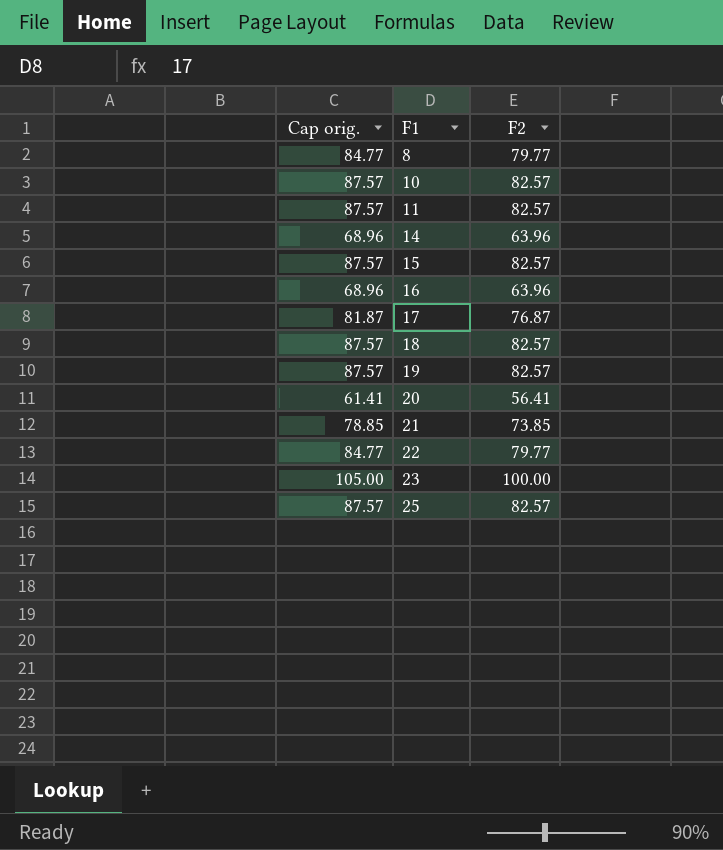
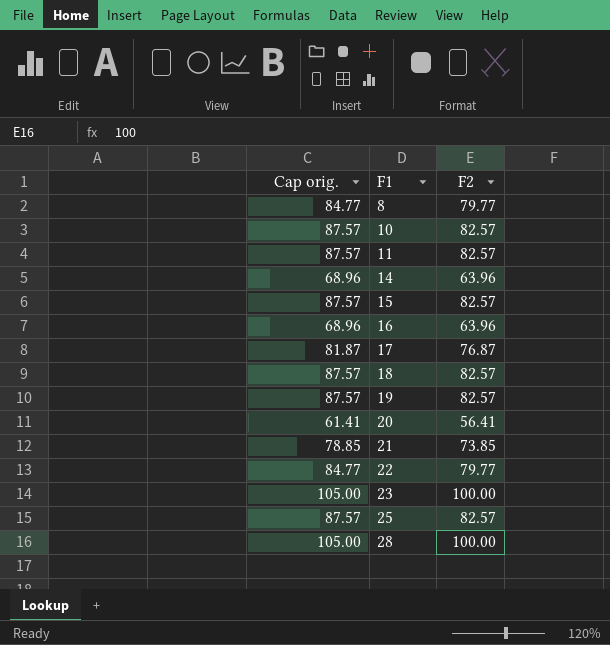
row 28: none -> 105.00 | 100.00

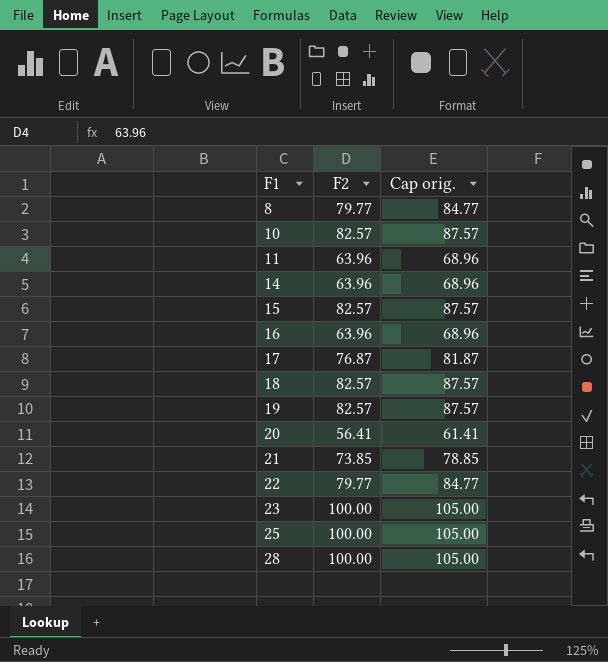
column Cap orig. | position: 1 -> 3
11 | F2: 82.57 -> 63.96
11 | Cap orig.: 87.57 -> 68.96
25 | F2: 82.57 -> 100.00
25 | Cap orig.: 87.57 -> 105.00

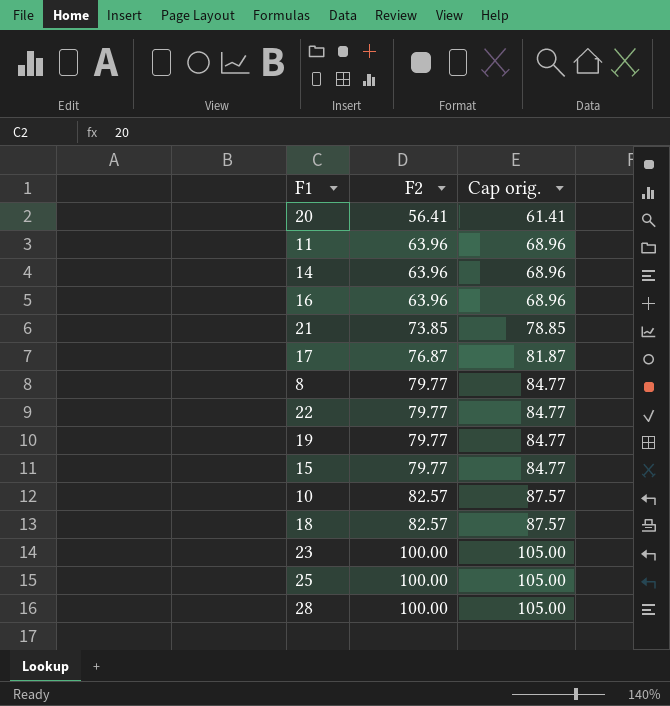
row order: F1 ascending -> F2 ascending
19 | F2: 82.57 -> 79.77
19 | Cap orig.: 87.57 -> 84.77
15 | F2: 82.57 -> 79.77
15 | Cap orig.: 87.57 -> 84.77

